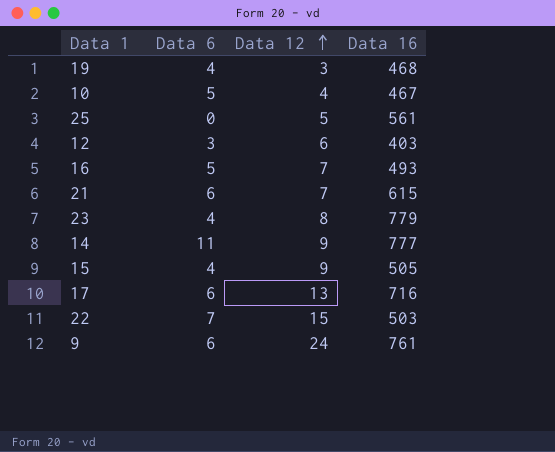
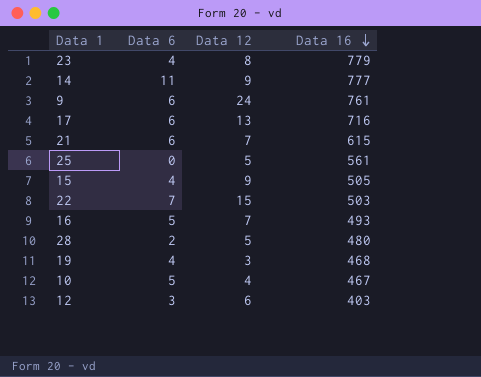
row order: Data 12 ascending -> Data 16 descending
row 28: none -> 2 | 5 | 480

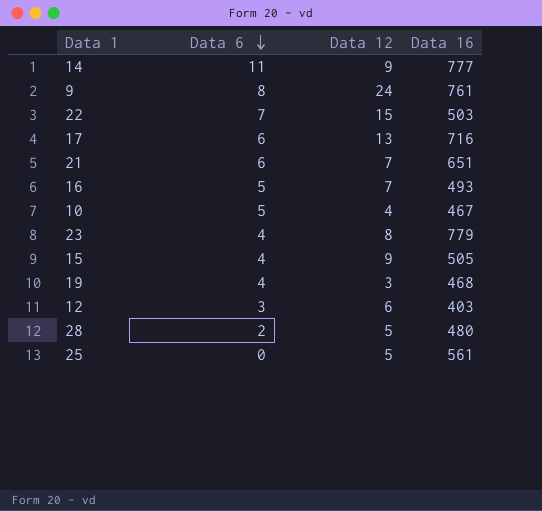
row order: Data 16 descending -> Data 6 descending
9 | Data 6: 6 -> 8
21 | Data 16: 615 -> 651

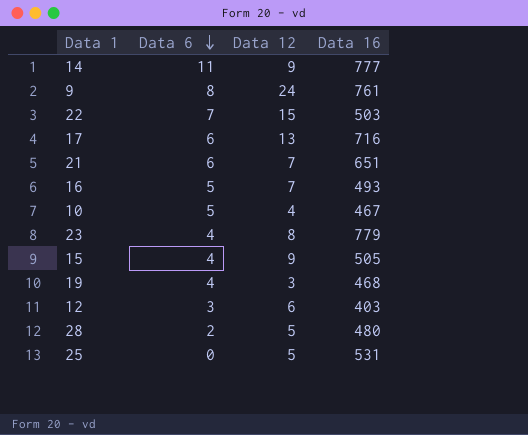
25 | Data 16: 561 -> 531

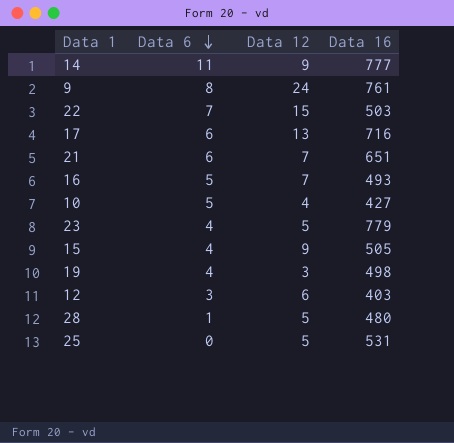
10 | Data 16: 467 -> 427
23 | Data 12: 8 -> 5
19 | Data 16: 468 -> 498
28 | Data 6: 2 -> 1

